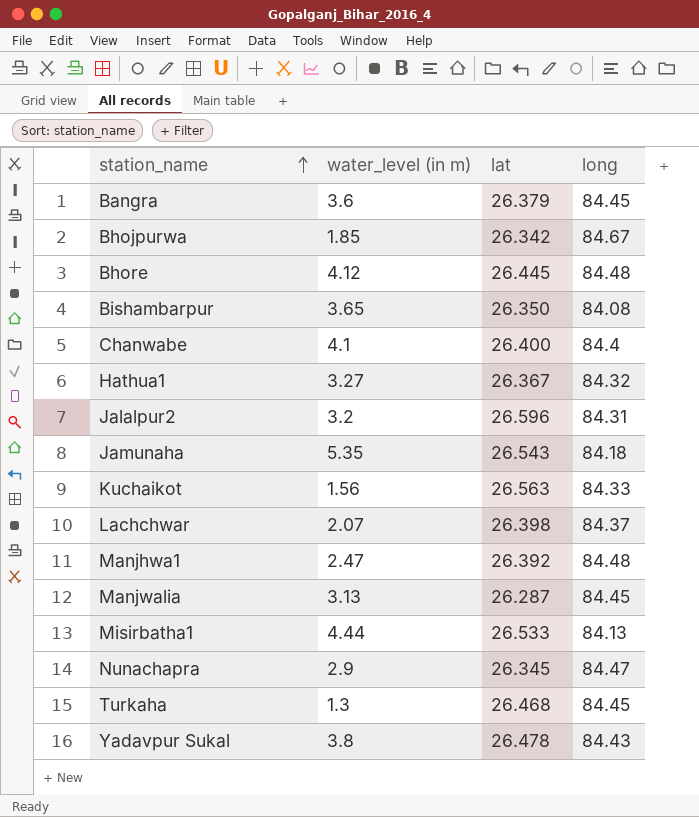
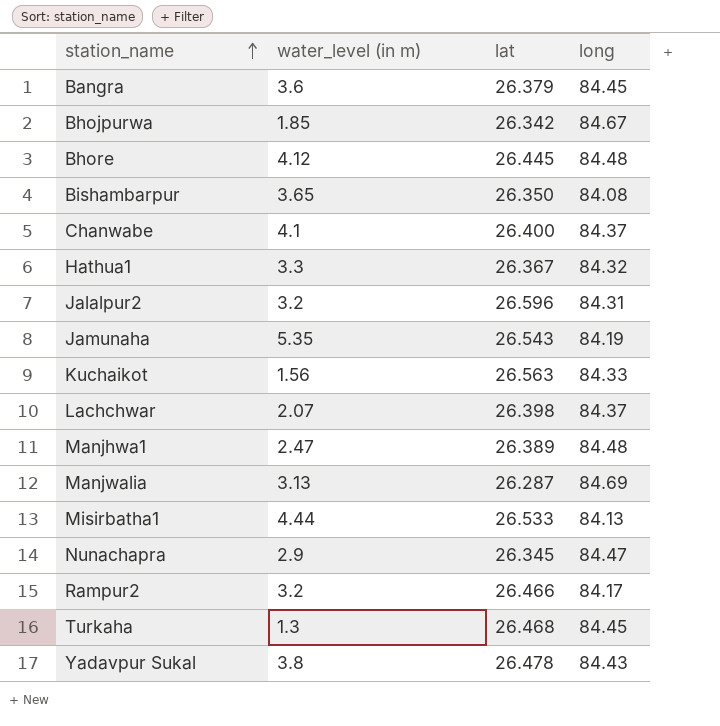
Chanwabe | long: 84.4 -> 84.37
Hathua1 | water_level (in m): 3.27 -> 3.3
Jamunaha | long: 84.18 -> 84.19
Manjhwa1 | lat: 26.392 -> 26.389
Manjwalia | long: 84.45 -> 84.69
row Rampur2: none -> 3.2 | 26.466 | 84.17

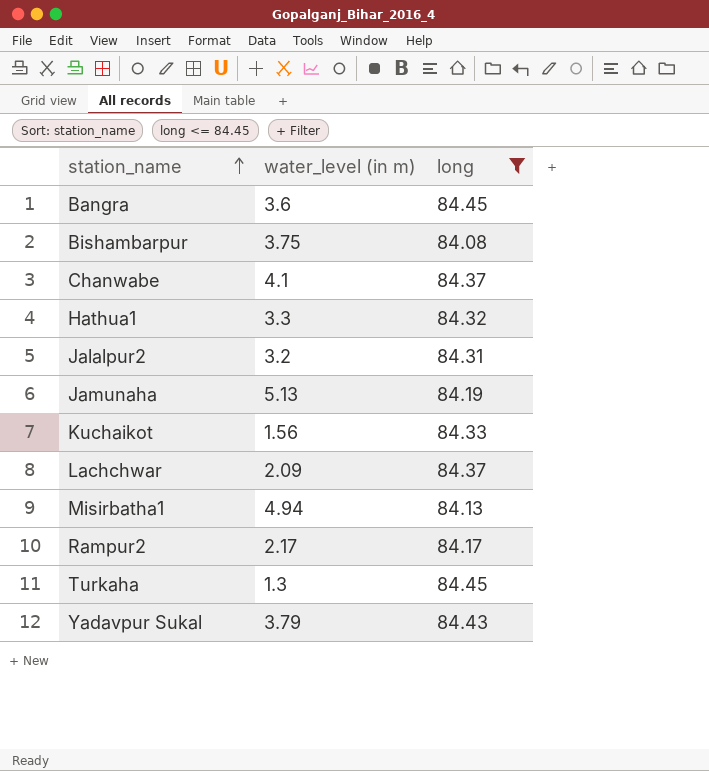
filter: none -> long <= 84.45
column lat | position: 3 -> none
Bishambarpur | water_level (in m): 3.65 -> 3.75
Jamunaha | water_level (in m): 5.35 -> 5.13
Lachchwar | water_level (in m): 2.07 -> 2.09
Misirbatha1 | water_level (in m): 4.44 -> 4.94
Rampur2 | water_level (in m): 3.2 -> 2.17
Yadavpur Sukal | water_level (in m): 3.8 -> 3.79

